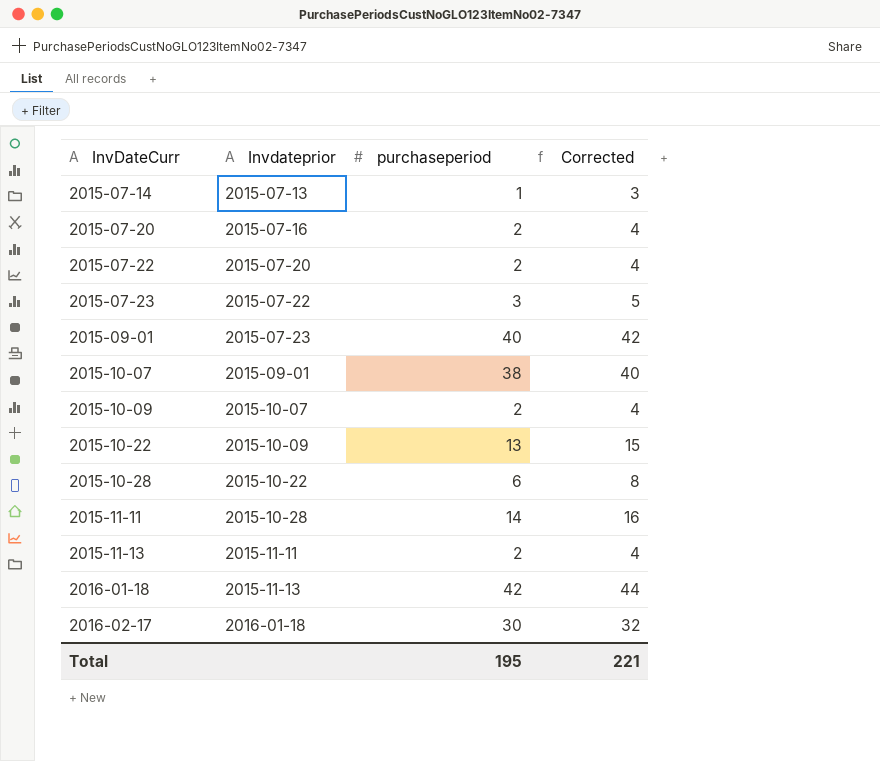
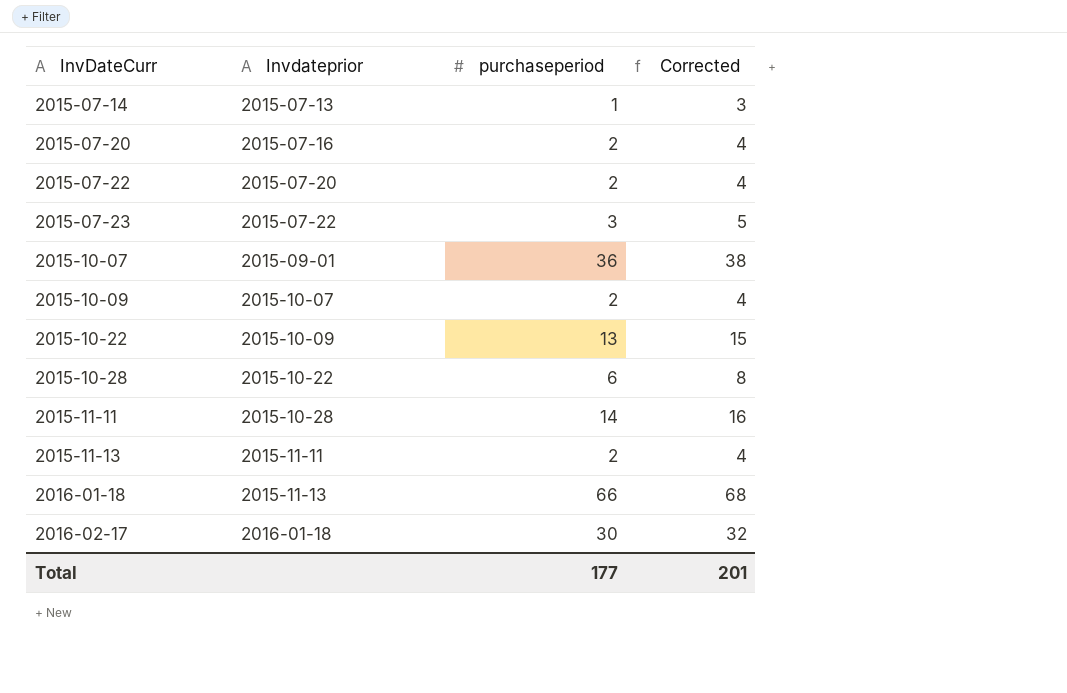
row 2015-09-01: 2015-07-23 | 40 | 42 -> none
2015-10-07 | purchaseperiod: 38 -> 36
2015-10-07 | Corrected: 40 -> 38
2016-01-18 | purchaseperiod: 42 -> 66
2016-01-18 | Corrected: 44 -> 68
Total | purchaseperiod: 195 -> 177
Total | Corrected: 221 -> 201

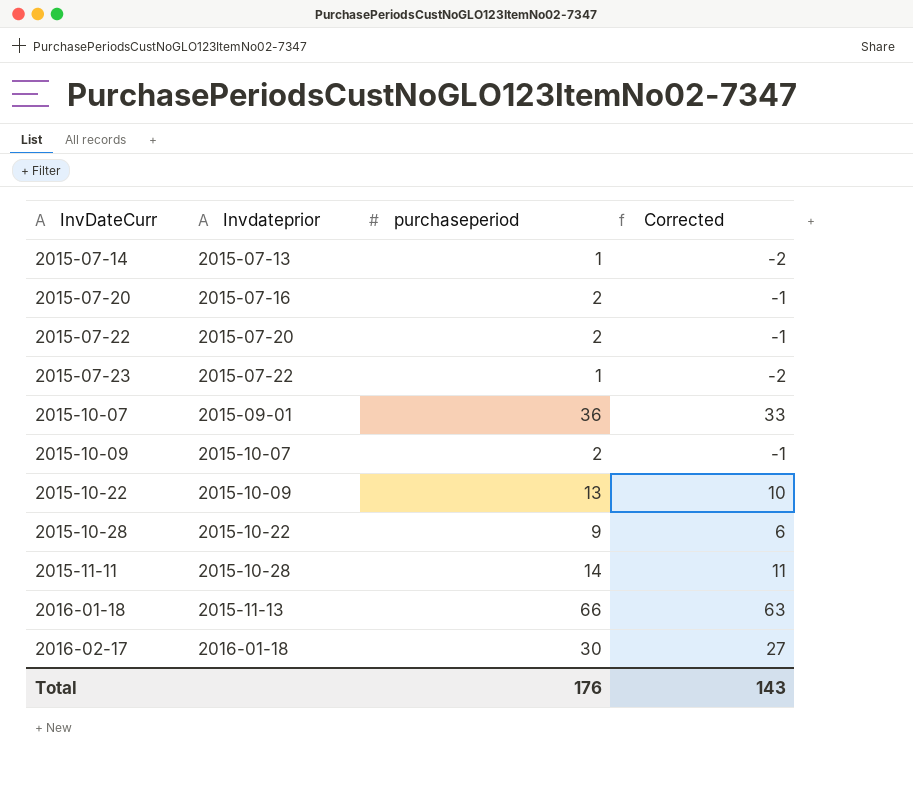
column Corrected | formula: [purchaseperiod] + 2 -> [purchaseperiod] - 3
row 2015-11-13: 2015-11-11 | 2 | 4 -> none
2015-07-23 | purchaseperiod: 3 -> 1
2015-10-28 | purchaseperiod: 6 -> 9
Total | purchaseperiod: 177 -> 176
Total | Corrected: 201 -> 143

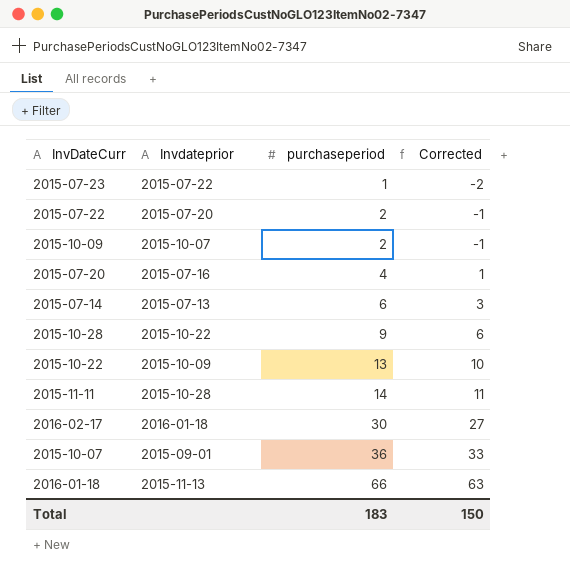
row order: InvDateCurr ascending -> purchaseperiod ascending
2015-07-20 | purchaseperiod: 2 -> 4
2015-07-20 | Corrected: -1 -> 1
2015-07-14 | purchaseperiod: 1 -> 6
2015-07-14 | Corrected: -2 -> 3
Total | purchaseperiod: 176 -> 183
Total | Corrected: 143 -> 150

